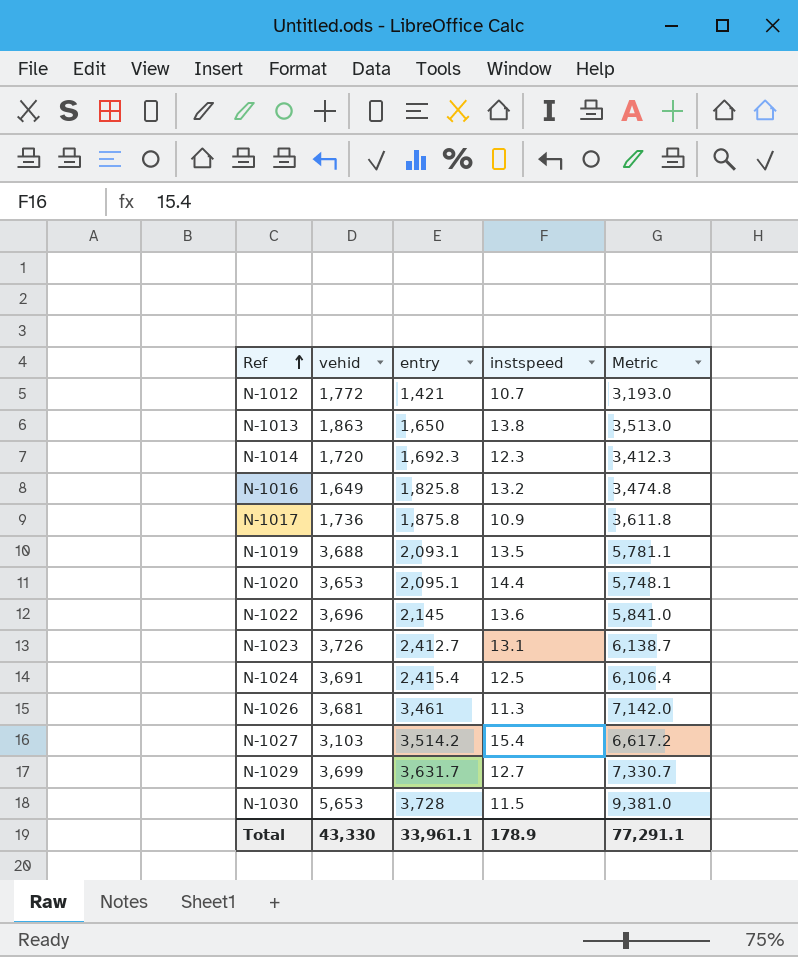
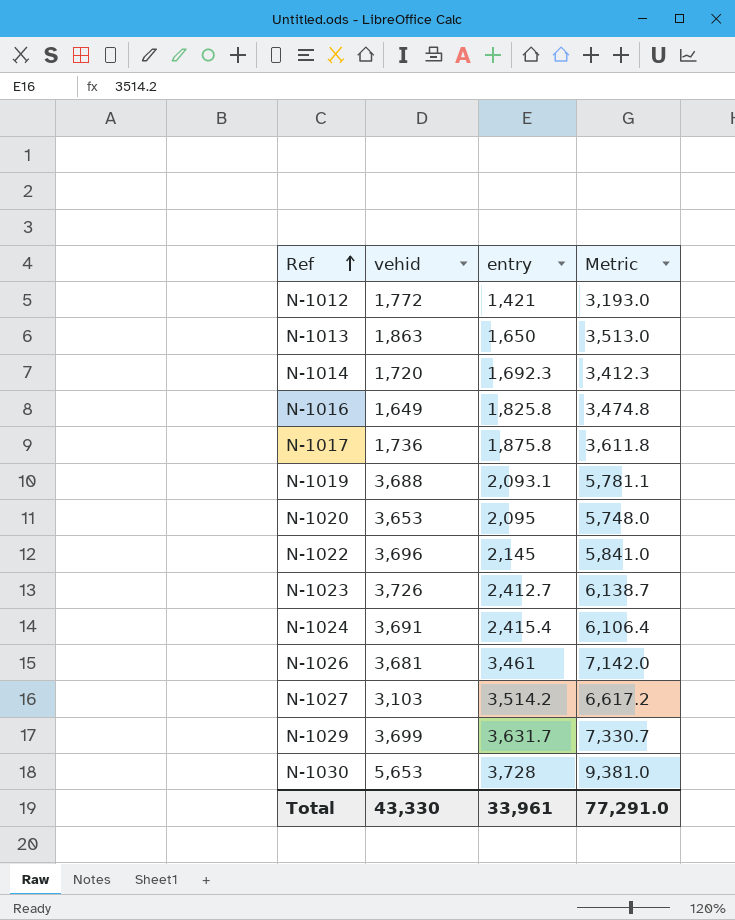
column instspeed | position: 4 -> none
N-1020 | entry: 2,095.1 -> 2,095
N-1020 | Metric: 5,748.1 -> 5,748.0
Total | entry: 33,961.1 -> 33,961
Total | Metric: 77,291.1 -> 77,291.0

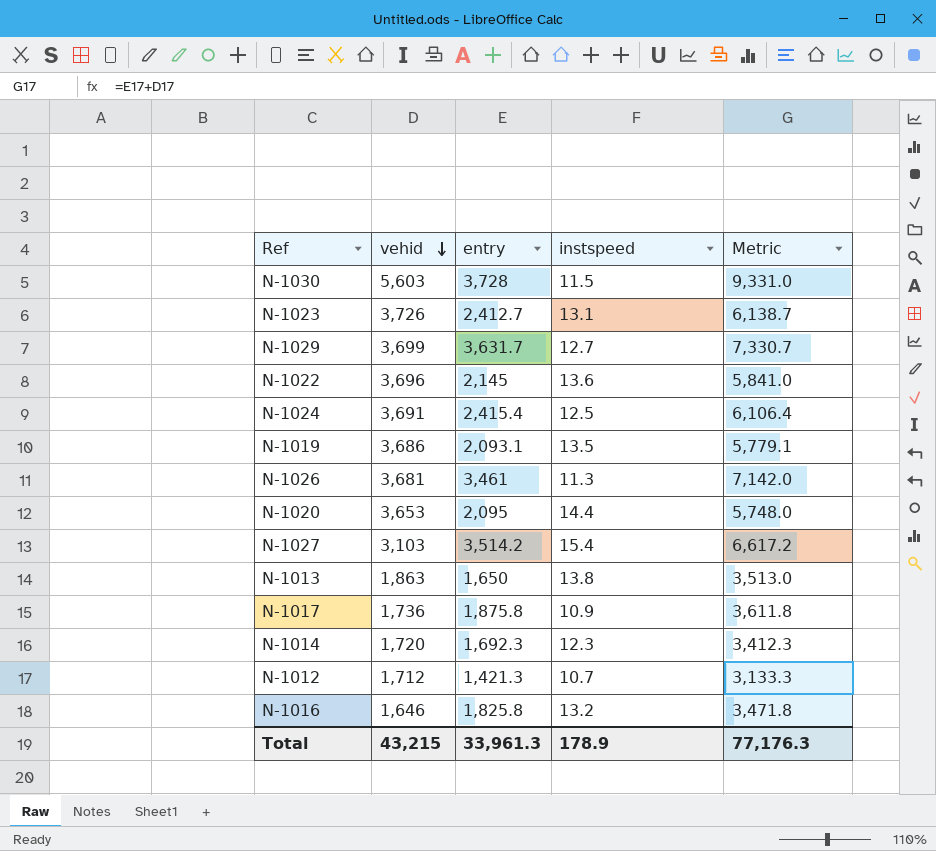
row order: Ref ascending -> vehid descending
column instspeed | position: none -> 4
N-1030 | vehid: 5,653 -> 5,603
N-1030 | Metric: 9,381.0 -> 9,331.0
N-1019 | vehid: 3,688 -> 3,686
N-1019 | Metric: 5,781.1 -> 5,779.1
N-1012 | vehid: 1,772 -> 1,712
N-1012 | entry: 1,421 -> 1,421.3
N-1012 | Metric: 3,193.0 -> 3,133.3
N-1016 | vehid: 1,649 -> 1,646
N-1016 | Metric: 3,474.8 -> 3,471.8
Total | vehid: 43,330 -> 43,215
Total | entry: 33,961 -> 33,961.3
Total | Metric: 77,291.0 -> 77,176.3

